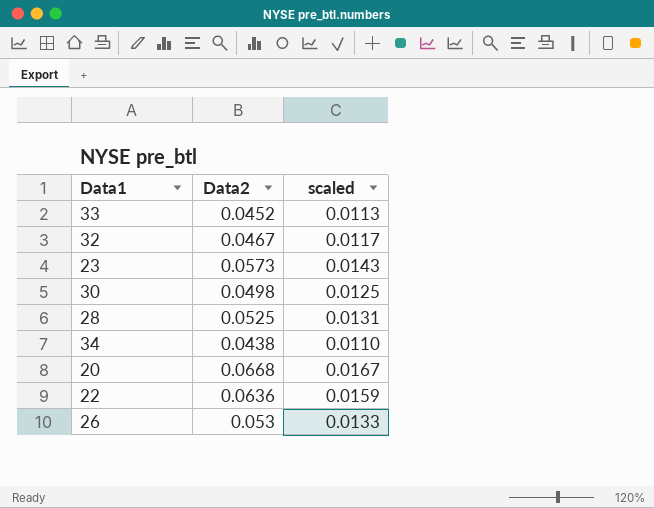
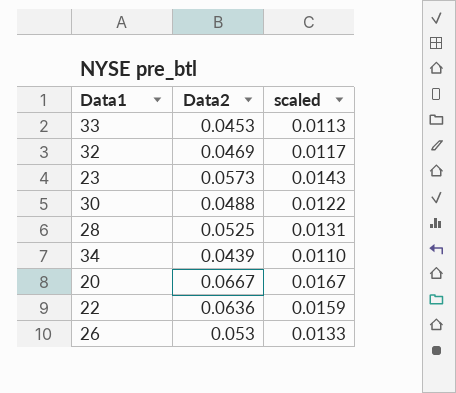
33 | Data2: 0.0452 -> 0.0453
32 | Data2: 0.0467 -> 0.0469
30 | Data2: 0.0498 -> 0.0488
30 | scaled: 0.0125 -> 0.0122
34 | Data2: 0.0438 -> 0.0439
20 | Data2: 0.0668 -> 0.0667

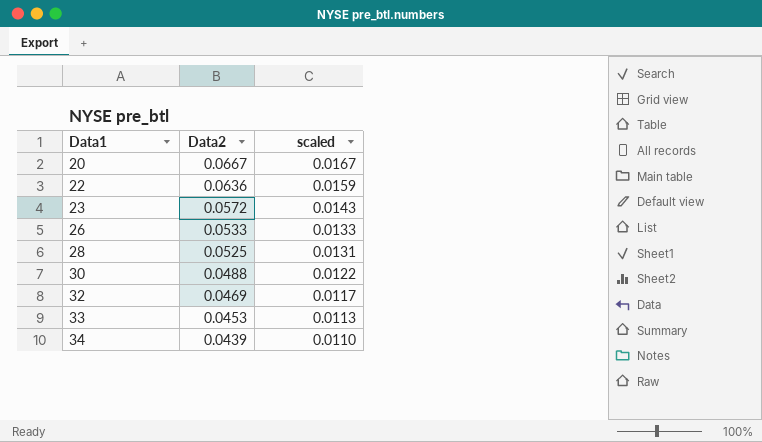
row order: none -> Data1 ascending
23 | Data2: 0.0573 -> 0.0572
26 | Data2: 0.053 -> 0.0533

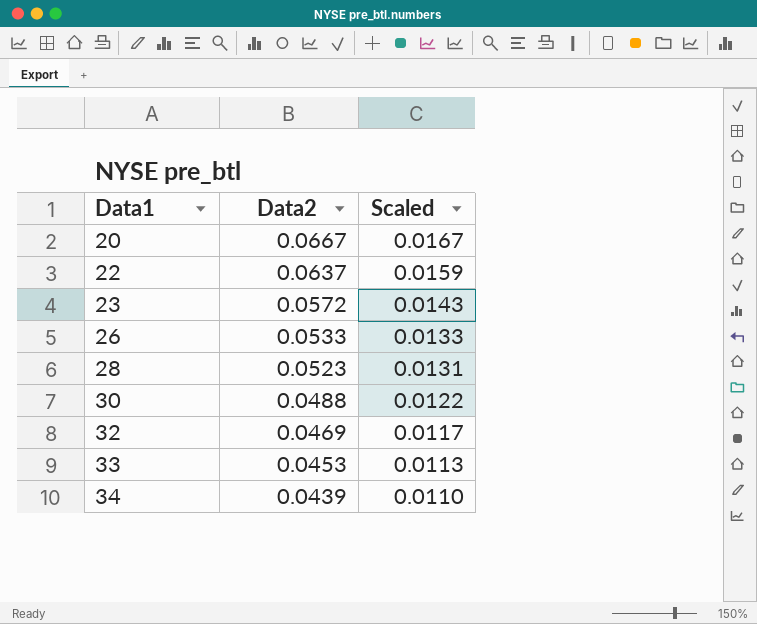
column name: scaled -> Scaled
22 | Data2: 0.0636 -> 0.0637
28 | Data2: 0.0525 -> 0.0523

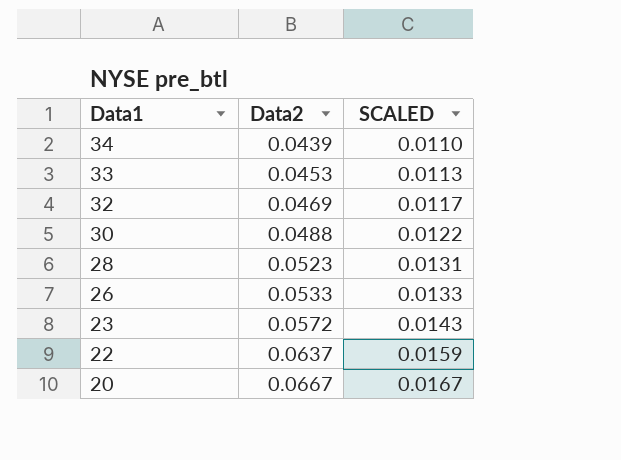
row order: Data1 ascending -> Data1 descending
column name: Scaled -> SCALED

